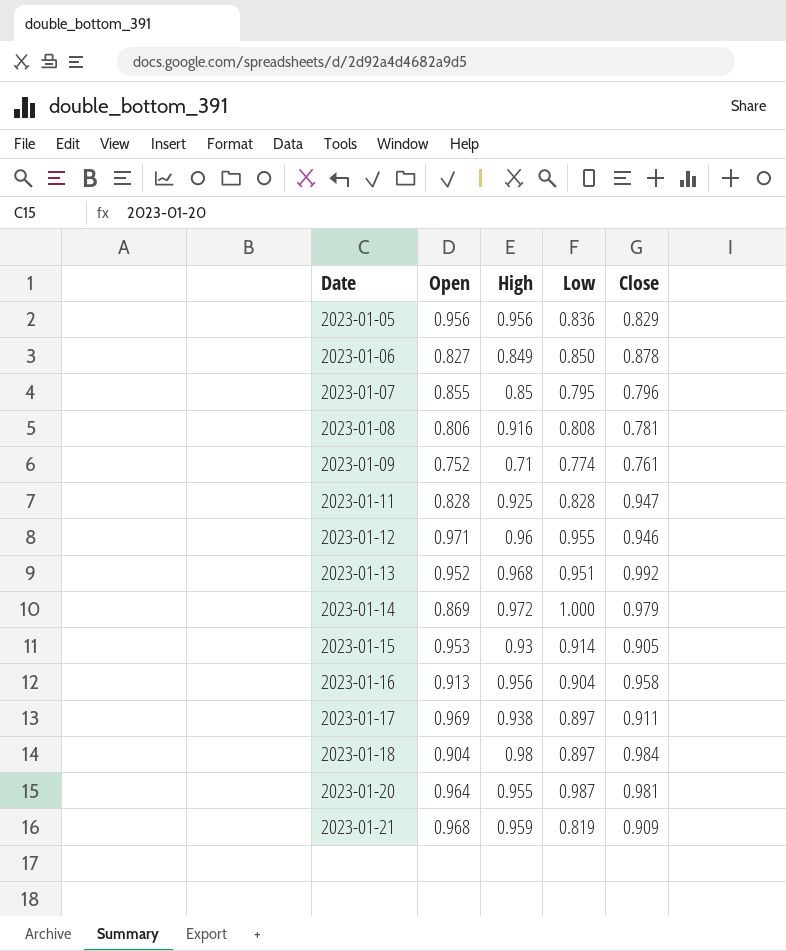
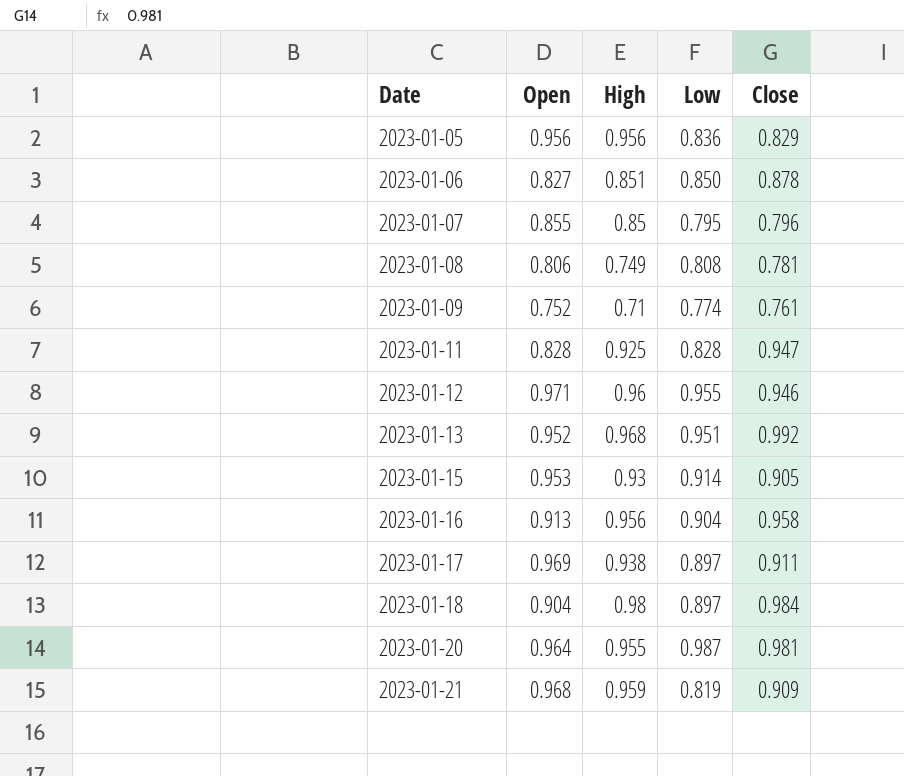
row 2023-01-14: 0.869 | 0.972 | 1.000 | 0.979 -> none
2023-01-06 | High: 0.849 -> 0.851
2023-01-08 | High: 0.916 -> 0.749

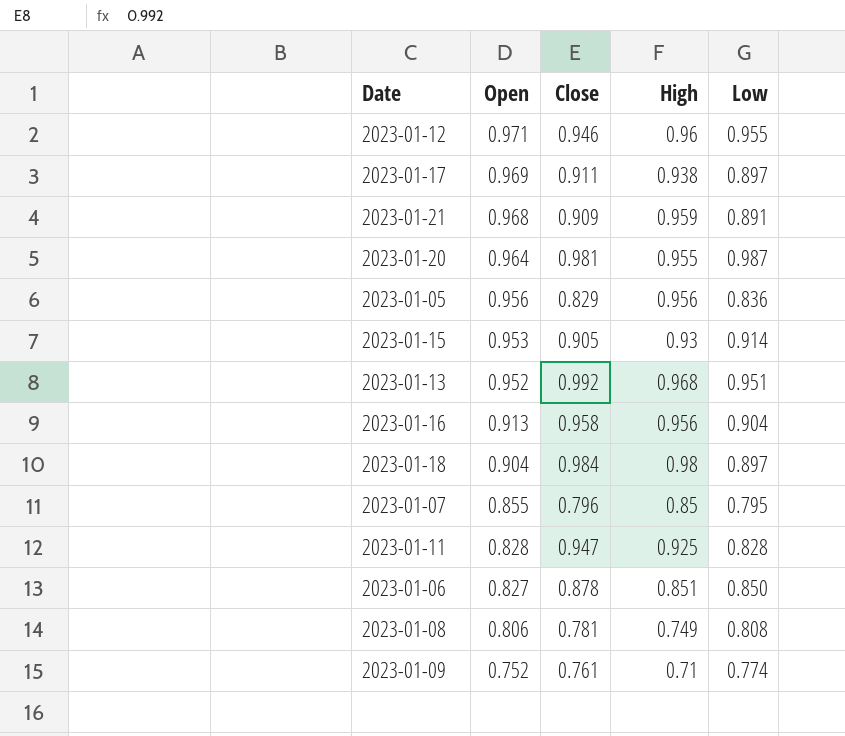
row order: Date ascending -> Open descending
column Close | position: 5 -> 3
2023-01-21 | Low: 0.819 -> 0.891

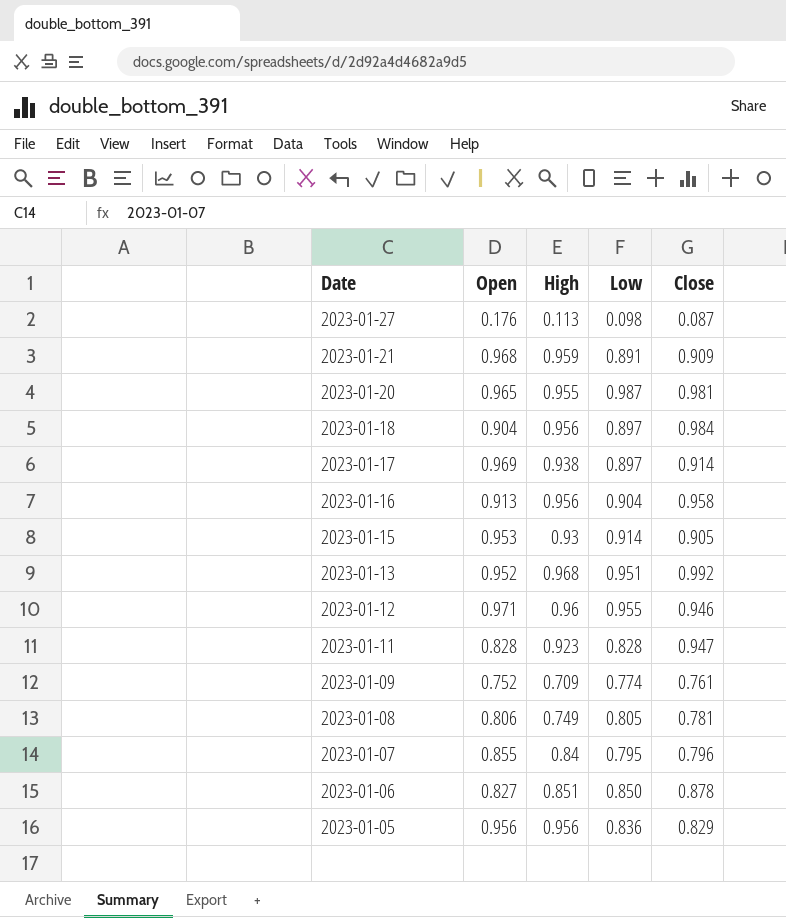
row order: Open descending -> Date descending
column Close | position: 3 -> 5
row 2023-01-27: none -> 0.176 | 0.113 | 0.098 | 0.087
2023-01-20 | Open: 0.964 -> 0.965
2023-01-18 | High: 0.98 -> 0.956
2023-01-17 | Close: 0.911 -> 0.914
2023-01-11 | High: 0.925 -> 0.923
2023-01-09 | High: 0.71 -> 0.709
2023-01-08 | Low: 0.808 -> 0.805
2023-01-07 | High: 0.85 -> 0.84

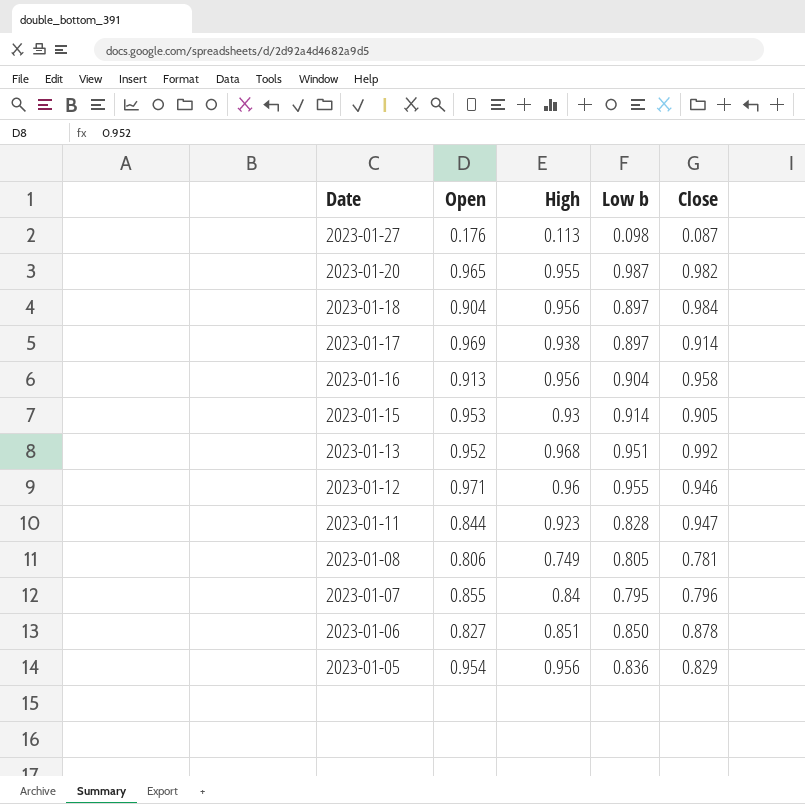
column name: Low -> Low b
row 2023-01-21: 0.968 | 0.959 | 0.891 | 0.909 -> none
row 2023-01-09: 0.752 | 0.709 | 0.774 | 0.761 -> none
2023-01-20 | Close: 0.981 -> 0.982
2023-01-11 | Open: 0.828 -> 0.844
2023-01-05 | Open: 0.956 -> 0.954

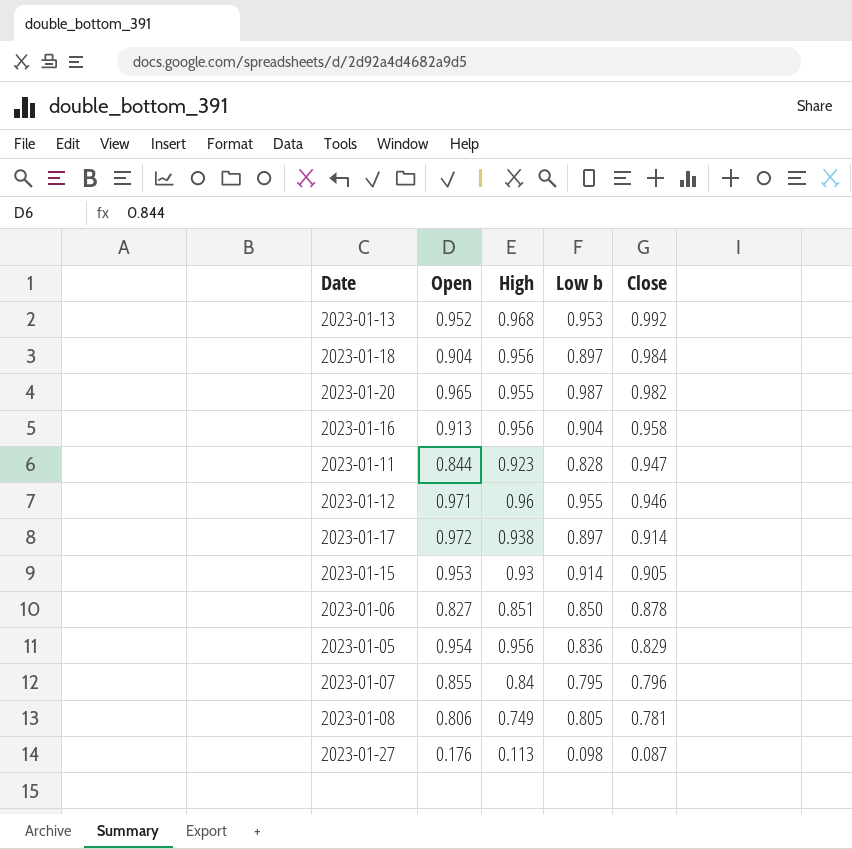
row order: Date descending -> Close descending
2023-01-13 | Low b: 0.951 -> 0.953
2023-01-17 | Open: 0.969 -> 0.972

